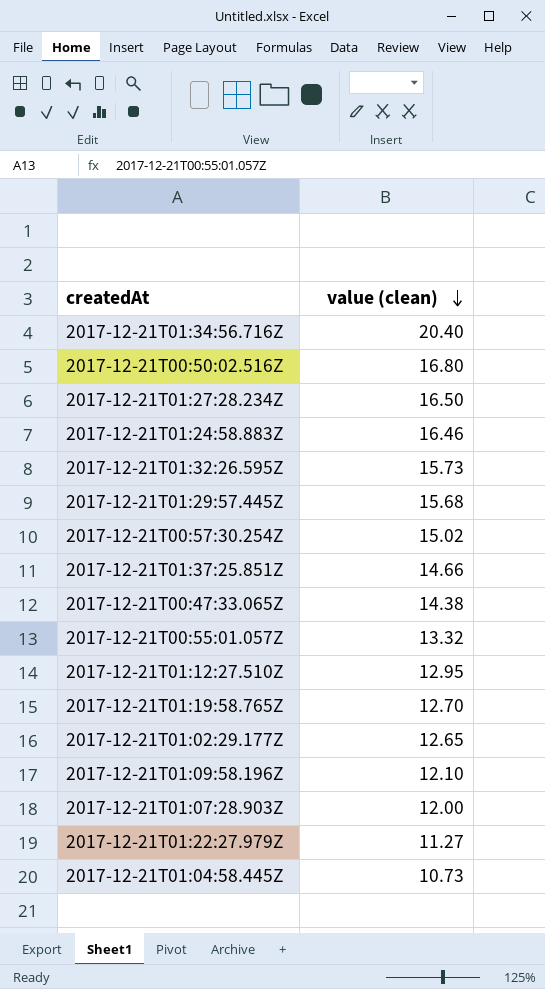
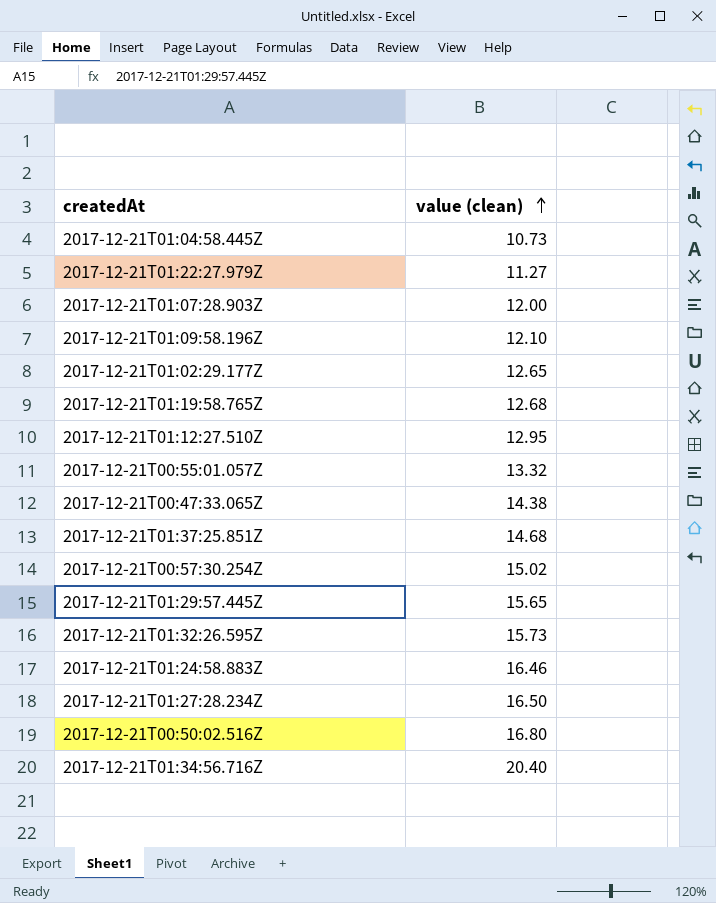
row order: value (clean) descending -> value (clean) ascending
2017-12-21T01:19:58.765Z | value (clean): 12.70 -> 12.68
2017-12-21T01:37:25.851Z | value (clean): 14.66 -> 14.68
2017-12-21T01:29:57.445Z | value (clean): 15.68 -> 15.65

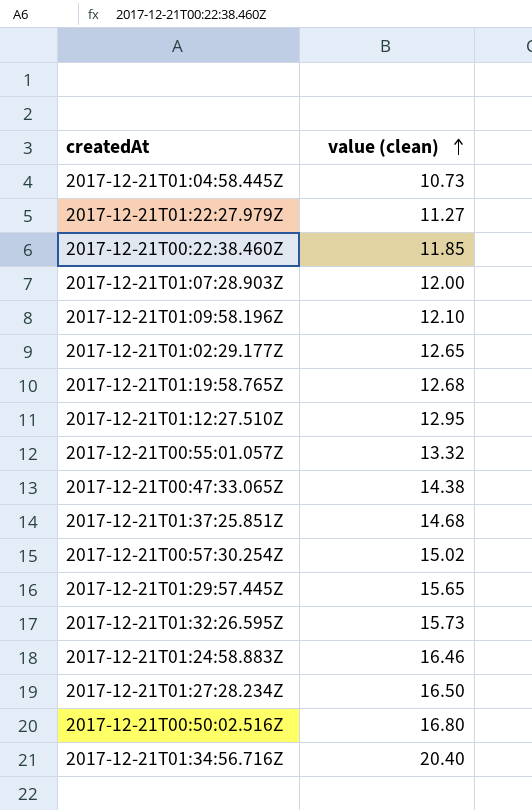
row 2017-12-21T00:22:38.460Z: none -> 11.85

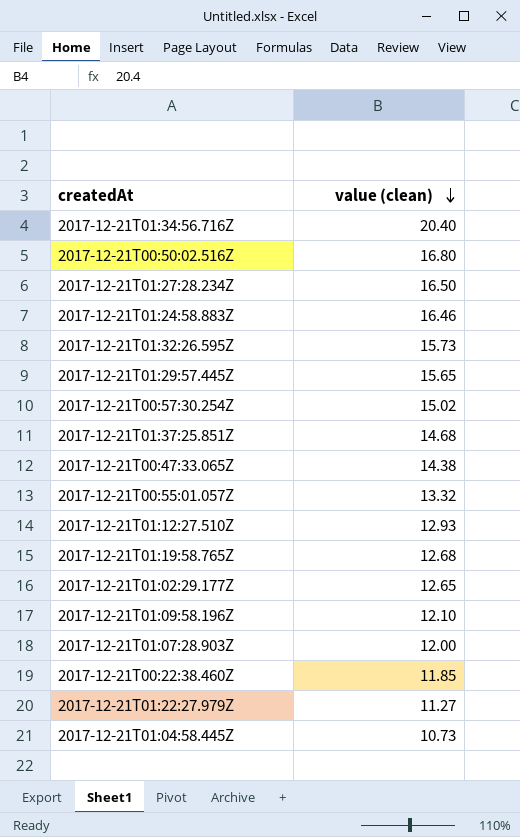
row order: value (clean) ascending -> value (clean) descending
2017-12-21T01:12:27.510Z | value (clean): 12.95 -> 12.93

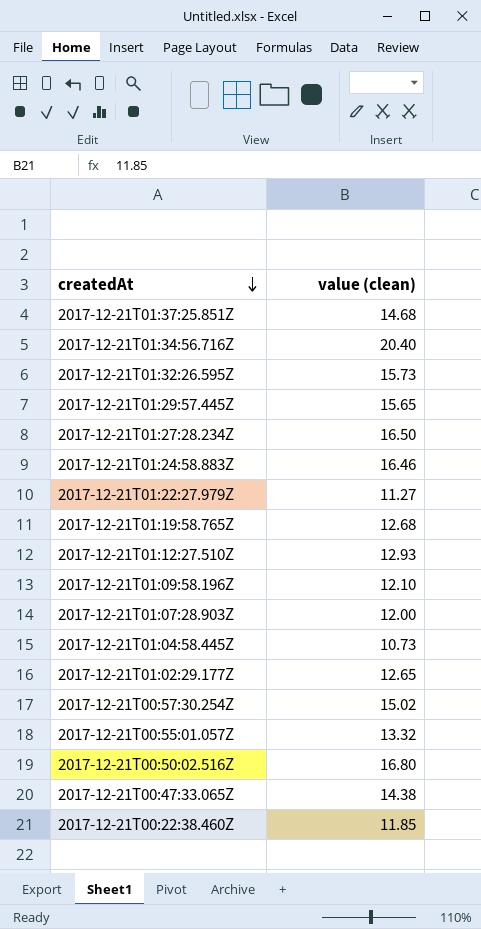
row order: value (clean) descending -> createdAt descending

